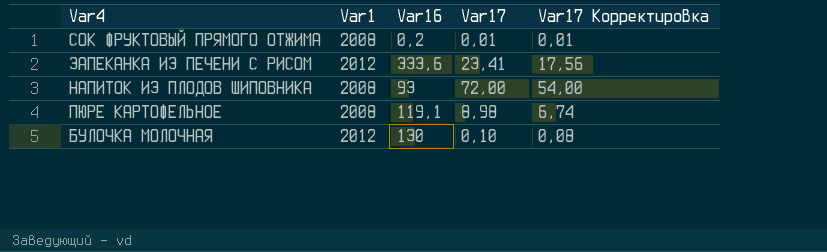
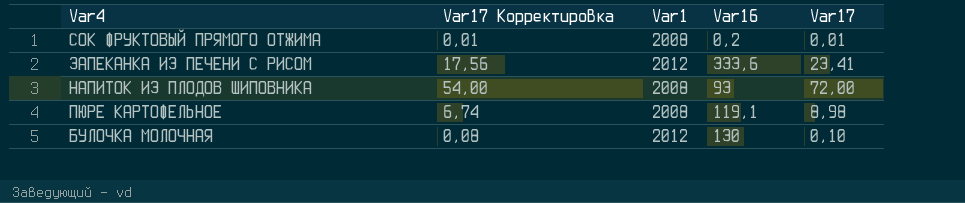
column Var17 Корректировка | position: 5 -> 2

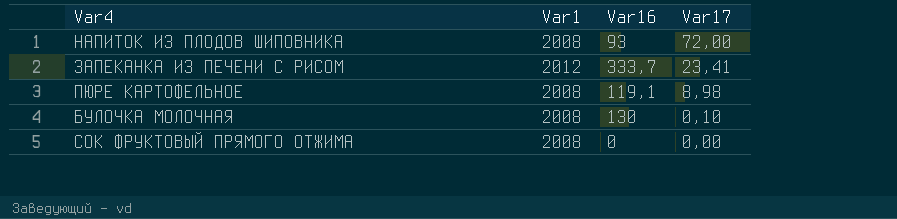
row order: none -> Var17 descending
column Var17 Корректировка | formula: [Var17] * 0,75 -> none
ЗАПЕКАНКА ИЗ ПЕЧЕНИ С РИСОМ | Var16: 333,6 -> 333,7
БУЛОЧКА МОЛОЧНАЯ | Var1: 2012 -> 2008
СОК ФРУКТОВЫЙ ПРЯМОГО ОТЖИМА | Var16: 0,2 -> 0
СОК ФРУКТОВЫЙ ПРЯМОГО ОТЖИМА | Var17: 0,01 -> 0,00

